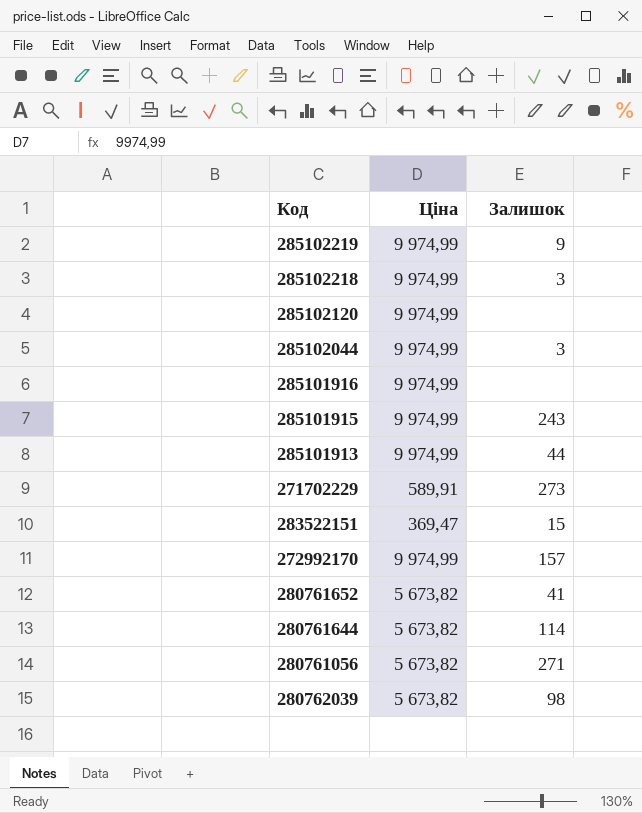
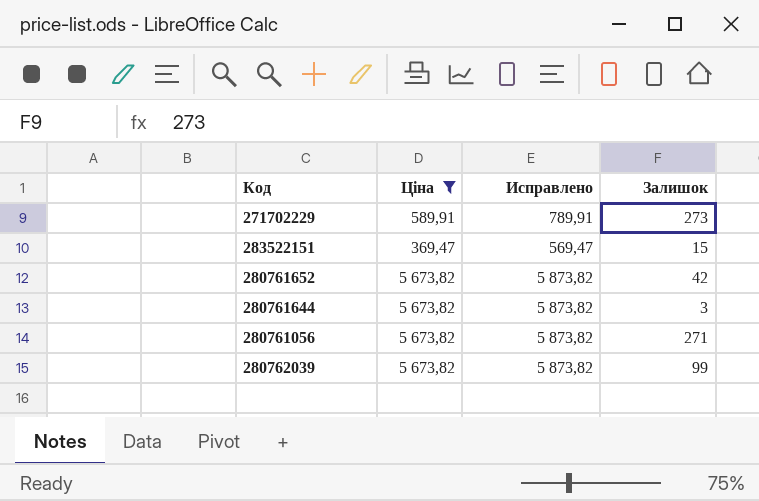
filter: none -> Ціна != 9 974,99
column Исправлено | formula: none -> [Ціна] + 200
280761652 | Залишок: 41 -> 42
280761644 | Залишок: 114 -> 3
280762039 | Залишок: 98 -> 99

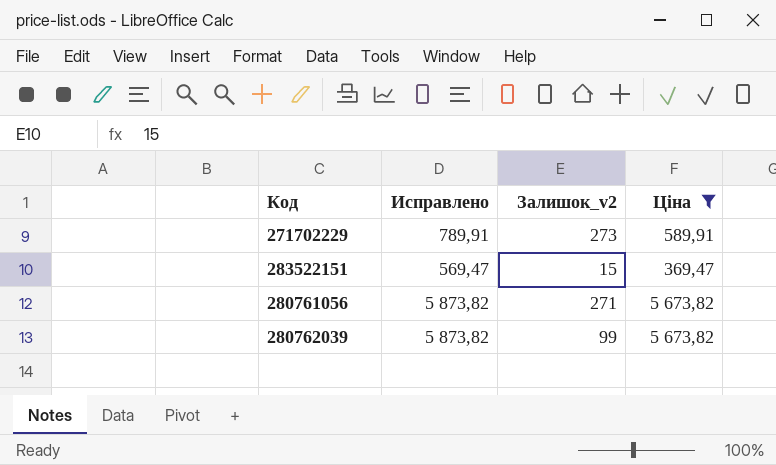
column name: Залишок -> Залишок_v2
column Ціна | position: 2 -> 4
row 280761652: 5 673,82 | 5 873,82 | 42 -> none
row 280761644: 5 673,82 | 5 873,82 | 3 -> none

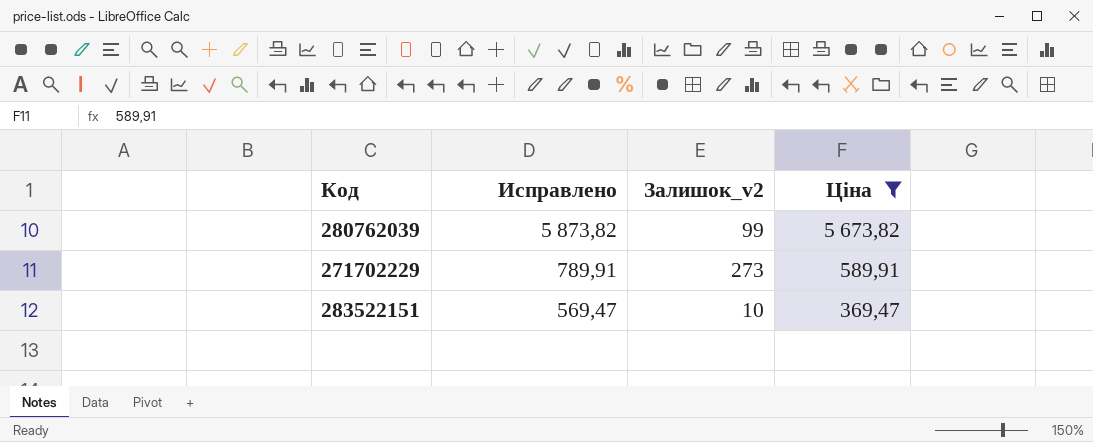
row order: none -> Исправлено descending
row 280761056: 5 873,82 | 271 | 5 673,82 -> none
283522151 | Залишок_v2: 15 -> 10

